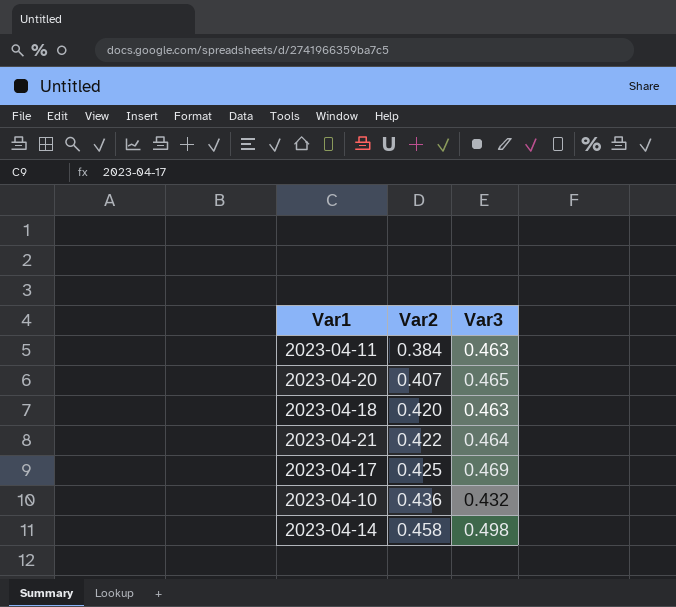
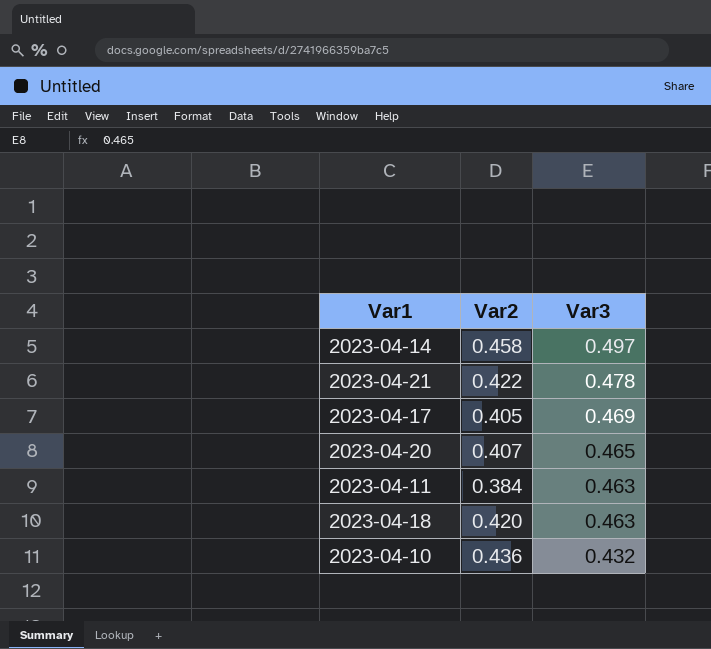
row order: Var2 ascending -> Var3 descending
2023-04-14 | Var3: 0.498 -> 0.497
2023-04-21 | Var3: 0.464 -> 0.478
2023-04-17 | Var2: 0.425 -> 0.405

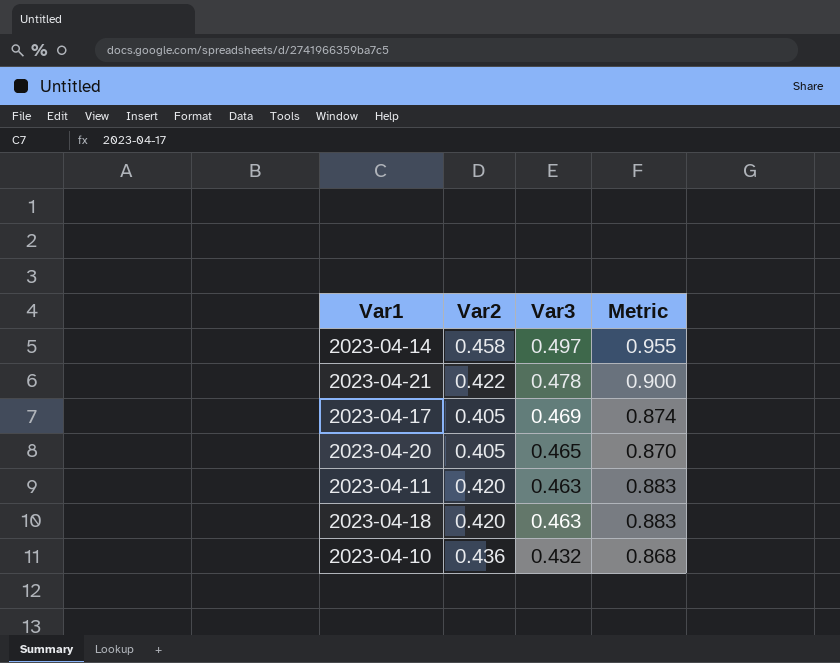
column Metric | formula: none -> [Var2] + [Var3]
2023-04-20 | Var2: 0.407 -> 0.405
2023-04-11 | Var2: 0.384 -> 0.420

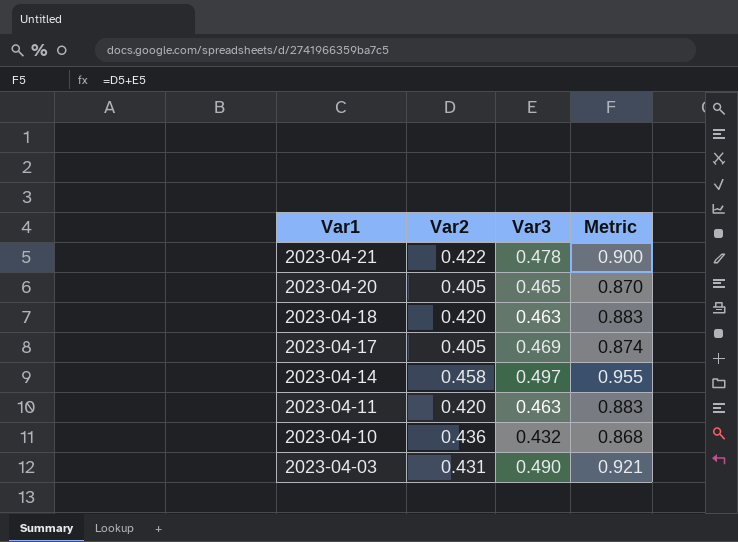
row order: Var3 descending -> Var1 descending
row 2023-04-03: none -> 0.431 | 0.490 | 0.921

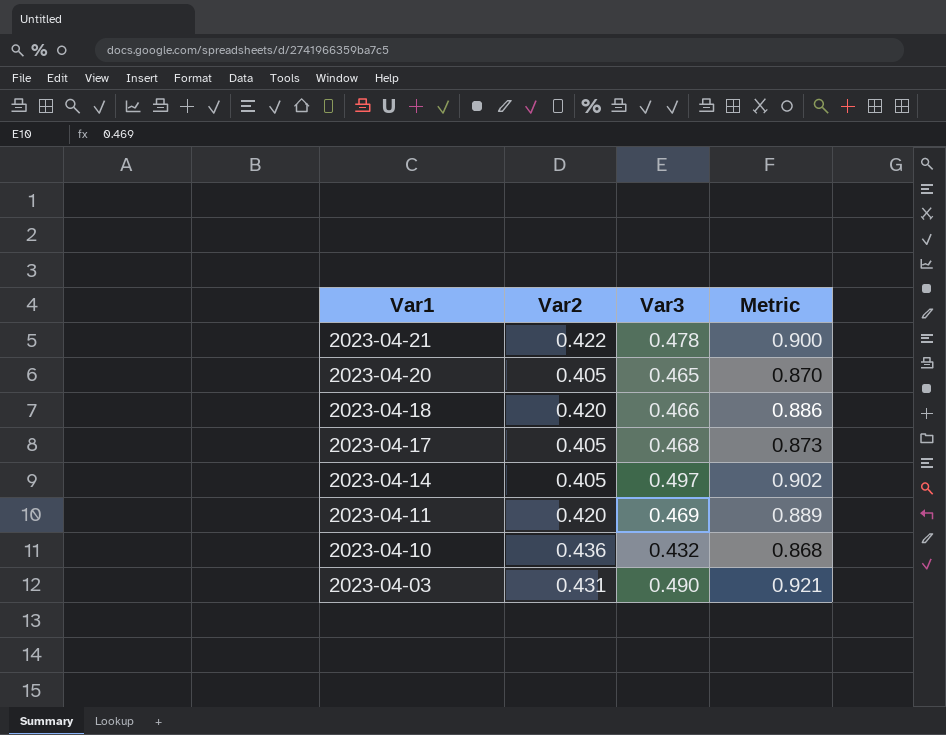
2023-04-18 | Var3: 0.463 -> 0.466
2023-04-18 | Metric: 0.883 -> 0.886
2023-04-17 | Var3: 0.469 -> 0.468
2023-04-17 | Metric: 0.874 -> 0.873
2023-04-14 | Var2: 0.458 -> 0.405
2023-04-14 | Metric: 0.955 -> 0.902
2023-04-11 | Var3: 0.463 -> 0.469
2023-04-11 | Metric: 0.883 -> 0.889

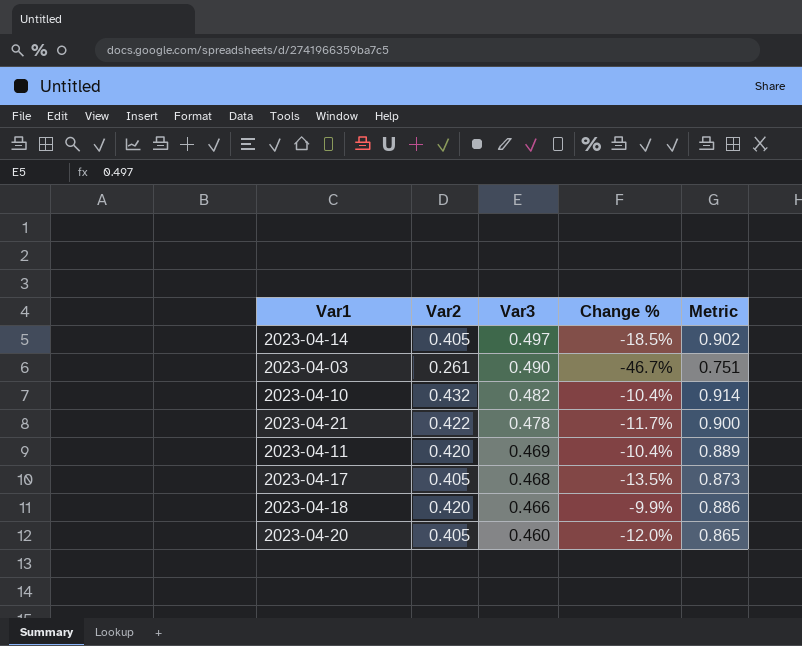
row order: Var1 descending -> Var3 descending
column Change % | formula: none -> ([Var2] - [Var3]) / [Var3]
2023-04-03 | Var2: 0.431 -> 0.261
2023-04-03 | Metric: 0.921 -> 0.751
2023-04-10 | Var2: 0.436 -> 0.432
2023-04-10 | Var3: 0.432 -> 0.482
2023-04-10 | Metric: 0.868 -> 0.914
2023-04-20 | Var3: 0.465 -> 0.460
2023-04-20 | Metric: 0.870 -> 0.865

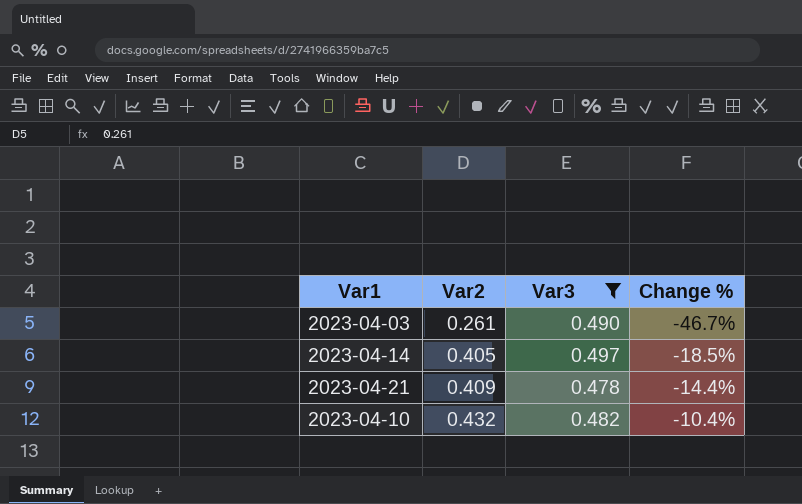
filter: none -> Var3 >= 0.478
row order: Var3 descending -> Var2 ascending
column Metric | formula: [Var2] + [Var3] -> none
2023-04-21 | Var2: 0.422 -> 0.409
2023-04-21 | Change %: -11.7% -> -14.4%

